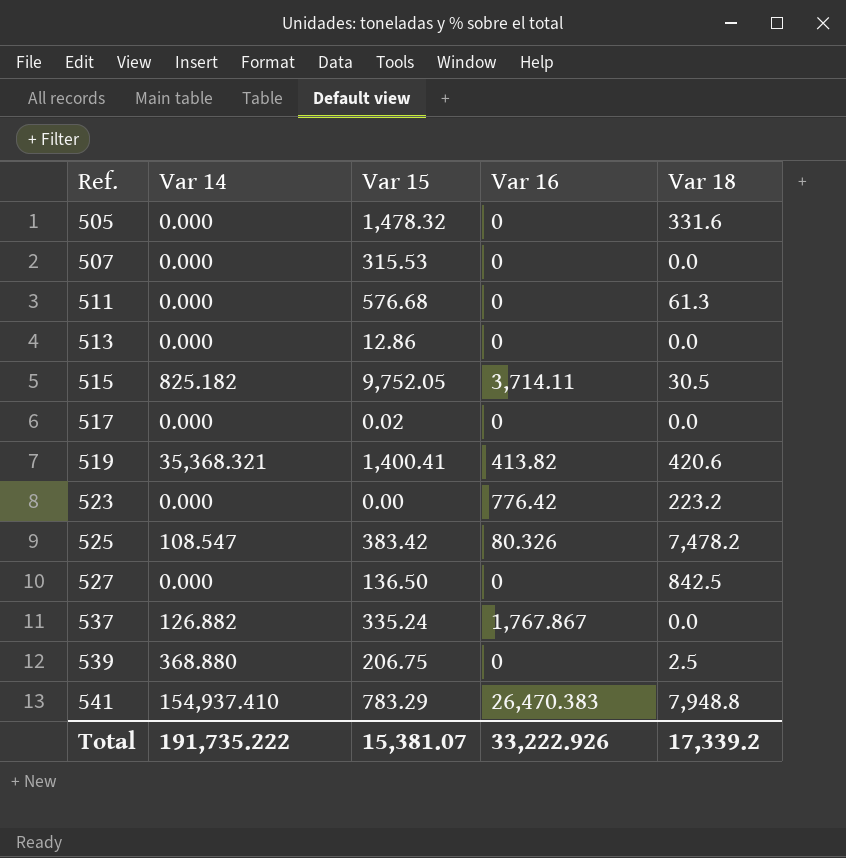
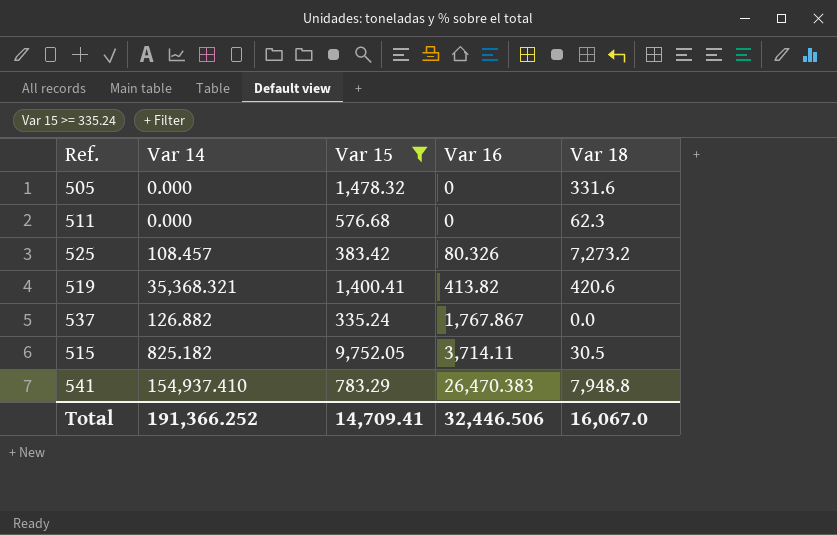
filter: none -> Var 15 >= 335.24
row order: Ref. ascending -> Var 16 ascending
511 | Var 18: 61.3 -> 62.3
525 | Var 14: 108.547 -> 108.457
525 | Var 18: 7,478.2 -> 7,273.2
Total | Var 14: 191,735.222 -> 191,366.252
Total | Var 15: 15,381.07 -> 14,709.41
Total | Var 16: 33,222.926 -> 32,446.506
Total | Var 18: 17,339.2 -> 16,067.0

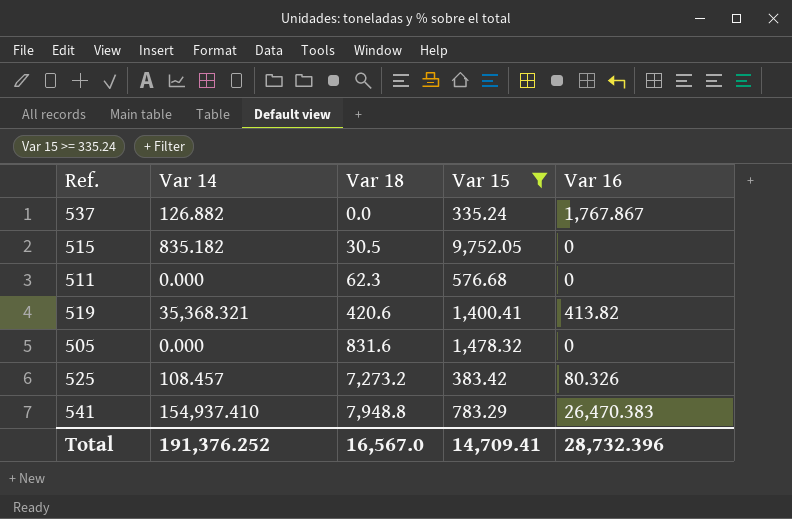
row order: Var 16 ascending -> Var 18 ascending
column Var 18 | position: 5 -> 3
515 | Var 14: 825.182 -> 835.182
515 | Var 16: 3,714.11 -> 0
505 | Var 18: 331.6 -> 831.6
Total | Var 14: 191,366.252 -> 191,376.252
Total | Var 18: 16,067.0 -> 16,567.0
Total | Var 16: 32,446.506 -> 28,732.396

